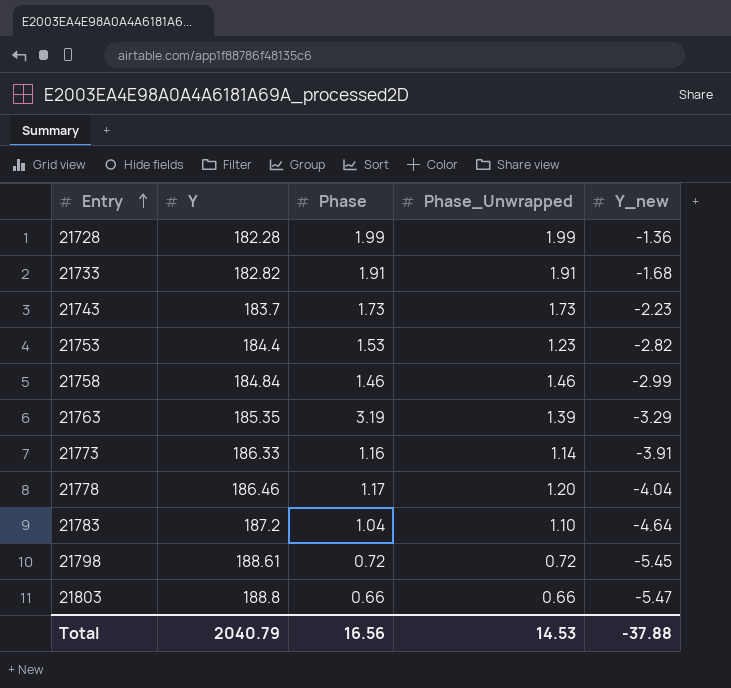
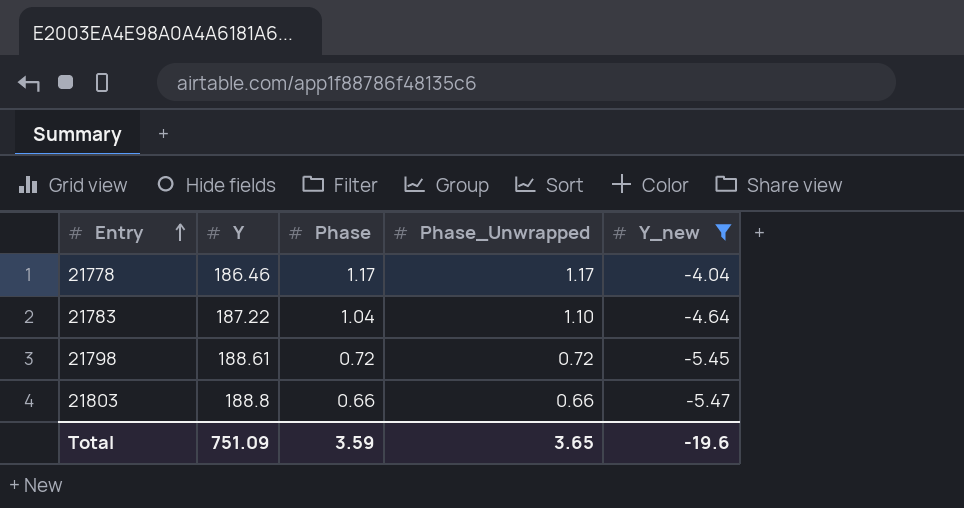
filter: none -> Y_new <= -4.04
21778 | Phase_Unwrapped: 1.20 -> 1.17
21783 | Y: 187.2 -> 187.22
Total | Y: 2040.79 -> 751.09
Total | Phase: 16.56 -> 3.59
Total | Phase_Unwrapped: 14.53 -> 3.65
Total | Y_new: -37.88 -> -19.6

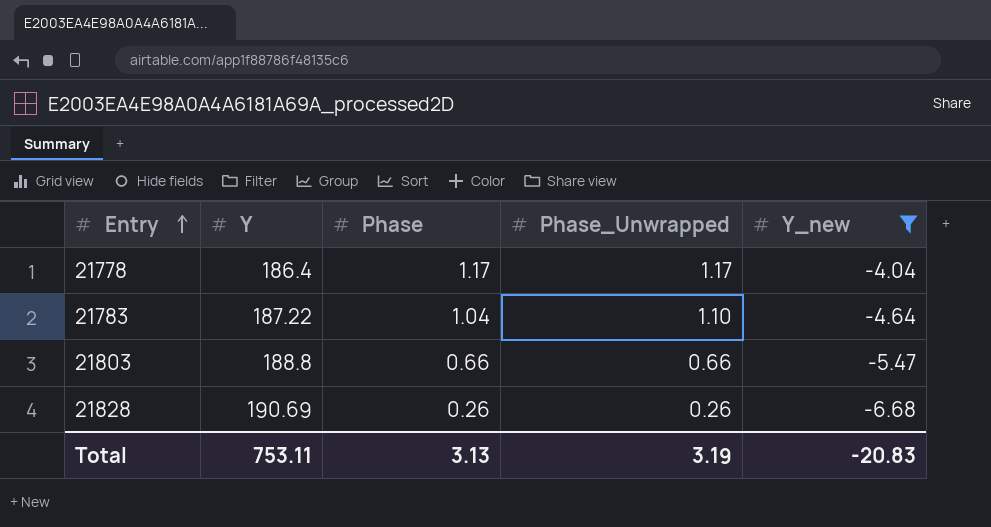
row 21798: 188.61 | 0.72 | 0.72 | -5.45 -> none
21778 | Y: 186.46 -> 186.4
row 21828: none -> 190.69 | 0.26 | 0.26 | -6.68
Total | Y: 751.09 -> 753.11
Total | Phase: 3.59 -> 3.13
Total | Phase_Unwrapped: 3.65 -> 3.19
Total | Y_new: -19.6 -> -20.83

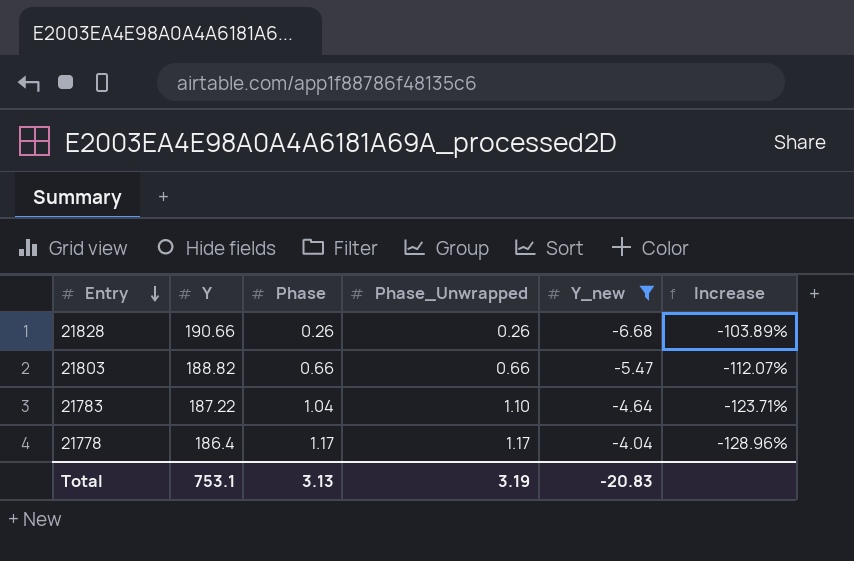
row order: Entry ascending -> Entry descending
column Increase | formula: none -> ([Phase_Unwrapped] - [Y_new]) / [Y_new]
21828 | Y: 190.69 -> 190.66
21803 | Y: 188.8 -> 188.82
Total | Y: 753.11 -> 753.1

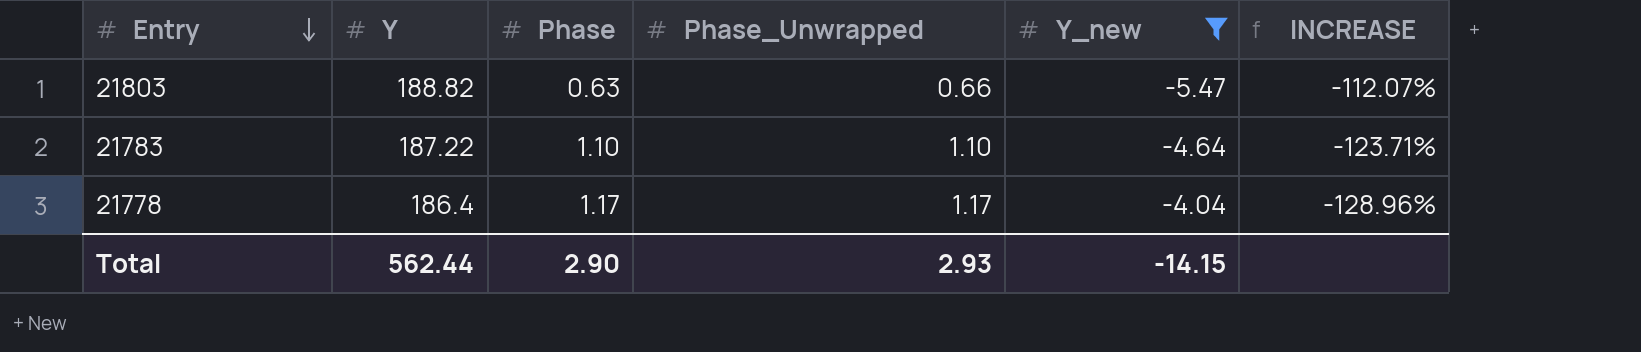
column name: Increase -> INCREASE
row 21828: 190.66 | 0.26 | 0.26 | -6.68 | -103.89% -> none
21803 | Phase: 0.66 -> 0.63
21783 | Phase: 1.04 -> 1.10
Total | Y: 753.1 -> 562.44
Total | Phase: 3.13 -> 2.90
Total | Phase_Unwrapped: 3.19 -> 2.93
Total | Y_new: -20.83 -> -14.15

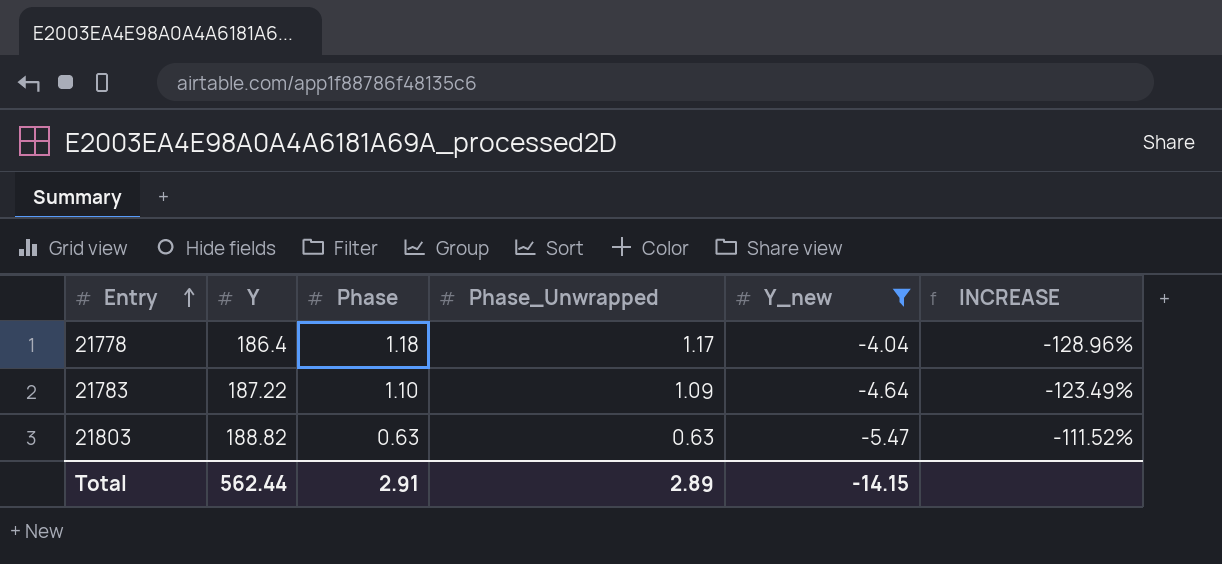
row order: Entry descending -> Entry ascending
21778 | Phase: 1.17 -> 1.18
21783 | Phase_Unwrapped: 1.10 -> 1.09
21783 | INCREASE: -123.71% -> -123.49%
21803 | Phase_Unwrapped: 0.66 -> 0.63
21803 | INCREASE: -112.07% -> -111.52%
Total | Phase: 2.90 -> 2.91
Total | Phase_Unwrapped: 2.93 -> 2.89

